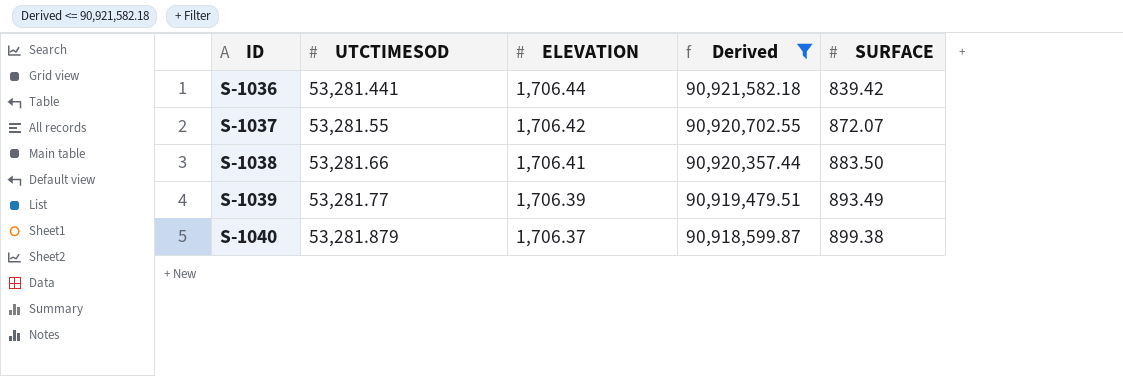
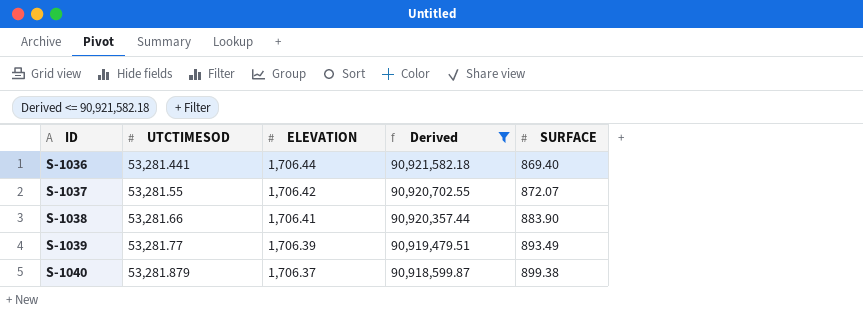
S-1036 | SURFACE: 839.42 -> 869.40
S-1038 | SURFACE: 883.50 -> 883.90

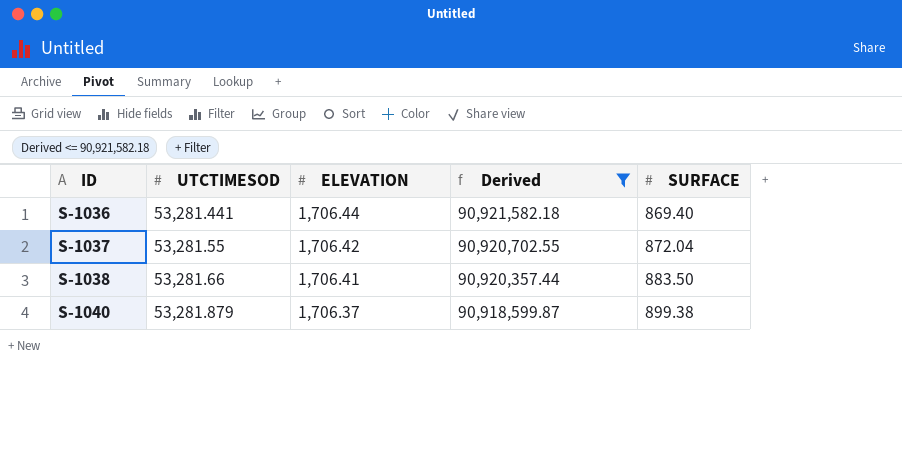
row S-1039: 53,281.77 | 1,706.39 | 90,919,479.51 | 893.49 -> none
S-1037 | SURFACE: 872.07 -> 872.04
S-1038 | SURFACE: 883.90 -> 883.50

